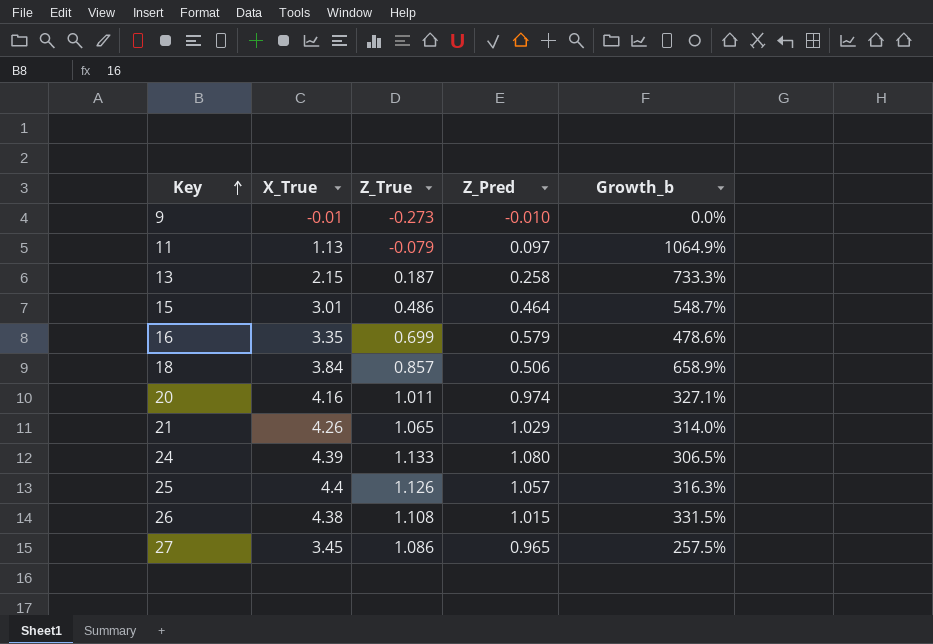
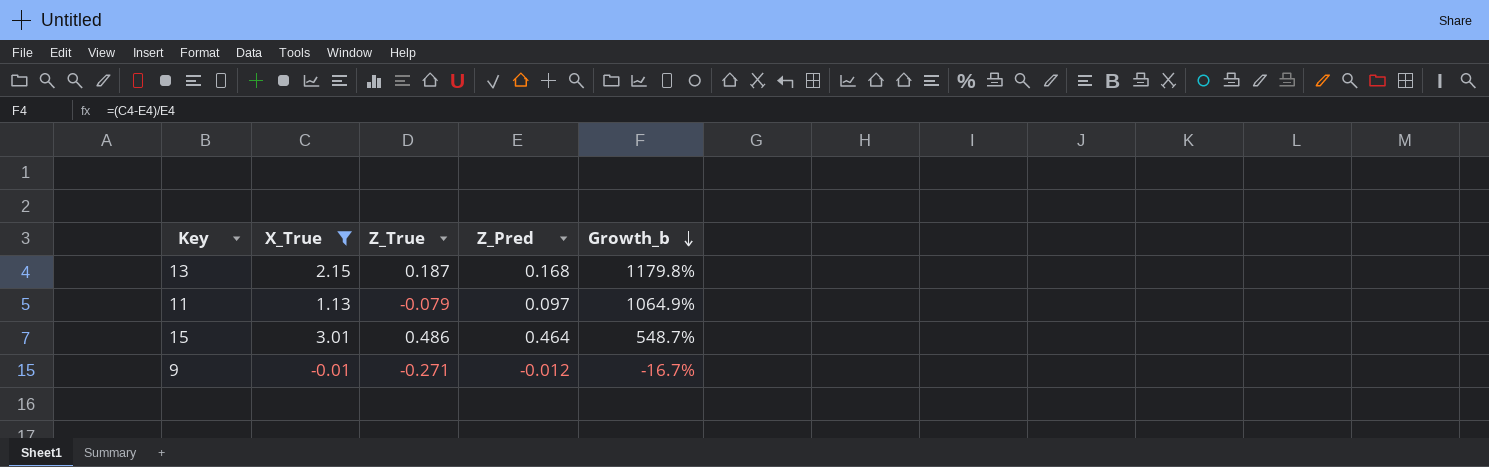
filter: none -> X_True <= 3.01
row order: Key ascending -> Growth_b descending
13 | Z_Pred: 0.258 -> 0.168
13 | Growth_b: 733.3% -> 1179.8%
9 | Z_True: -0.273 -> -0.271
9 | Z_Pred: -0.010 -> -0.012
9 | Growth_b: 0.0% -> -16.7%

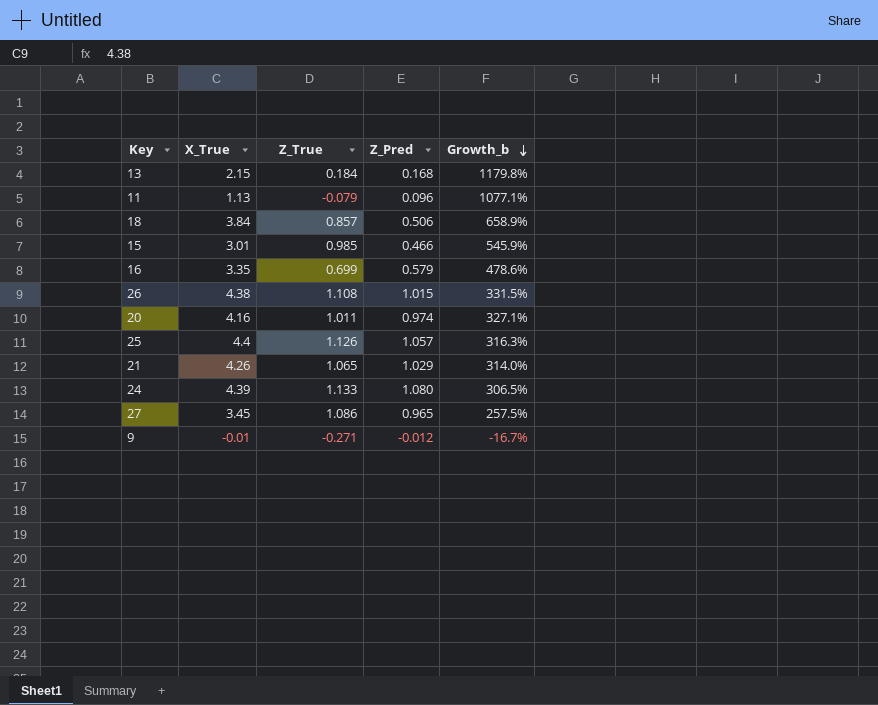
filter: X_True <= 3.01 -> none
13 | Z_True: 0.187 -> 0.184
11 | Z_Pred: 0.097 -> 0.096
11 | Growth_b: 1064.9% -> 1077.1%
15 | Z_True: 0.486 -> 0.985
15 | Z_Pred: 0.464 -> 0.466
15 | Growth_b: 548.7% -> 545.9%

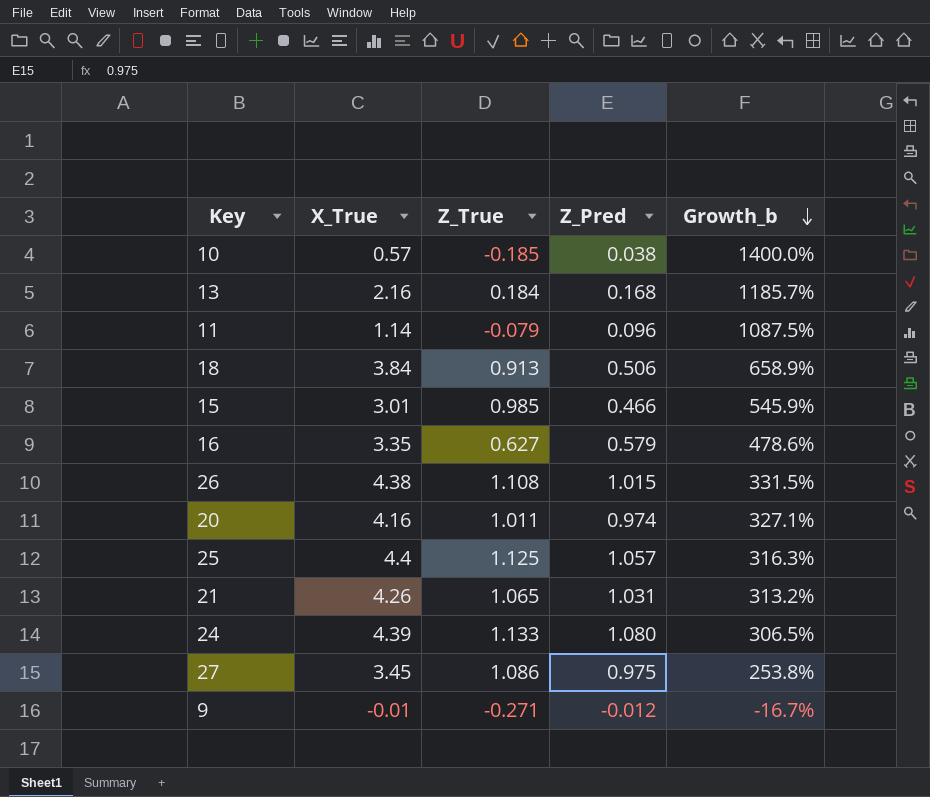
row 10: none -> 0.57 | -0.185 | 0.038 | 1400.0%
13 | X_True: 2.15 -> 2.16
13 | Growth_b: 1179.8% -> 1185.7%
11 | X_True: 1.13 -> 1.14
11 | Growth_b: 1077.1% -> 1087.5%
18 | Z_True: 0.857 -> 0.913
16 | Z_True: 0.699 -> 0.627
25 | Z_True: 1.126 -> 1.125
21 | Z_Pred: 1.029 -> 1.031
21 | Growth_b: 314.0% -> 313.2%
27 | Z_Pred: 0.965 -> 0.975
27 | Growth_b: 257.5% -> 253.8%

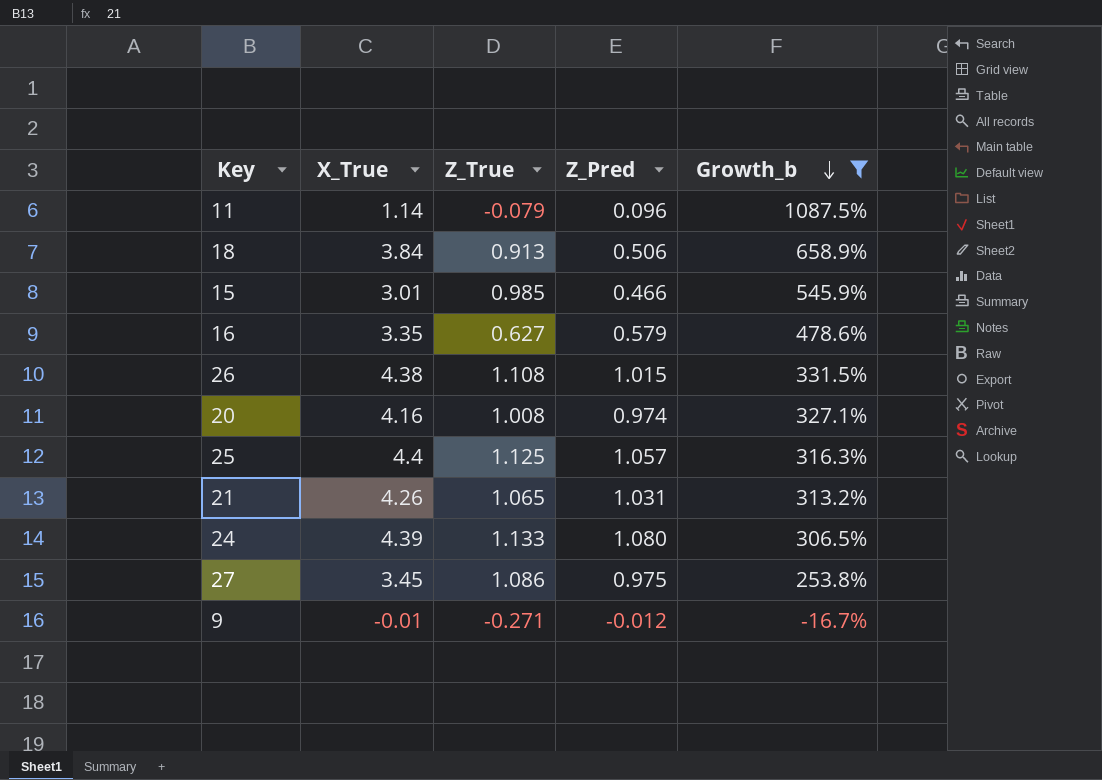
filter: none -> Growth_b <= 1087.5%
20 | Z_True: 1.011 -> 1.008

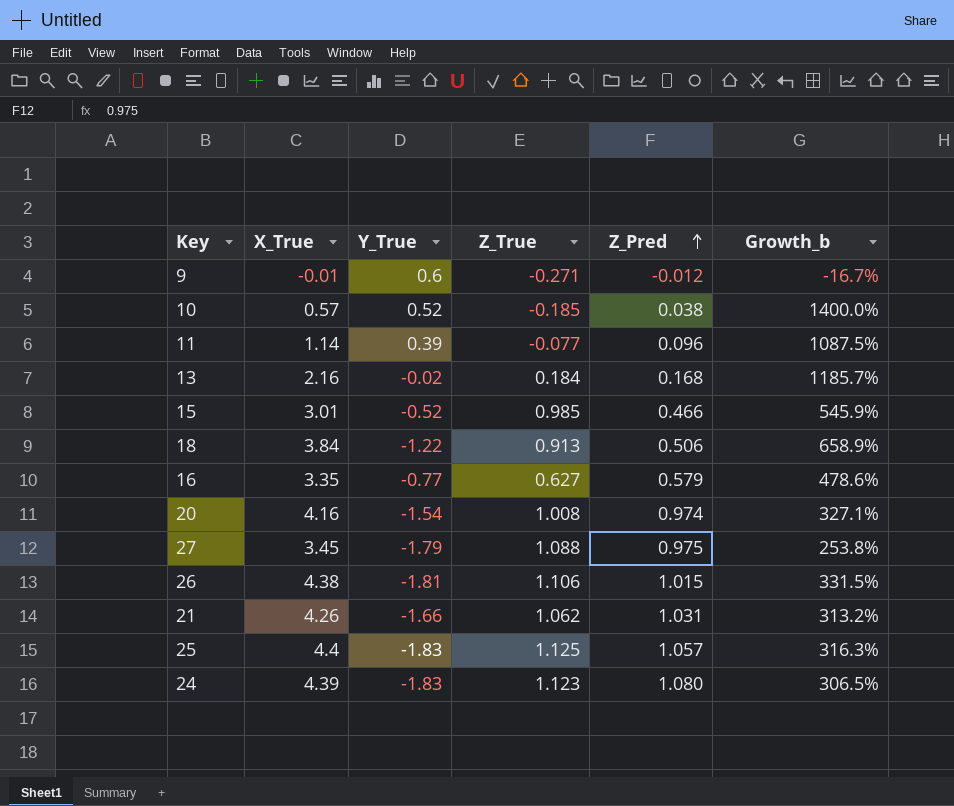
filter: Growth_b <= 1087.5% -> none
row order: Growth_b descending -> Z_Pred ascending
column Y_True | position: none -> 3
11 | Z_True: -0.079 -> -0.077
27 | Z_True: 1.086 -> 1.088
26 | Z_True: 1.108 -> 1.106
21 | Z_True: 1.065 -> 1.062
24 | Z_True: 1.133 -> 1.123

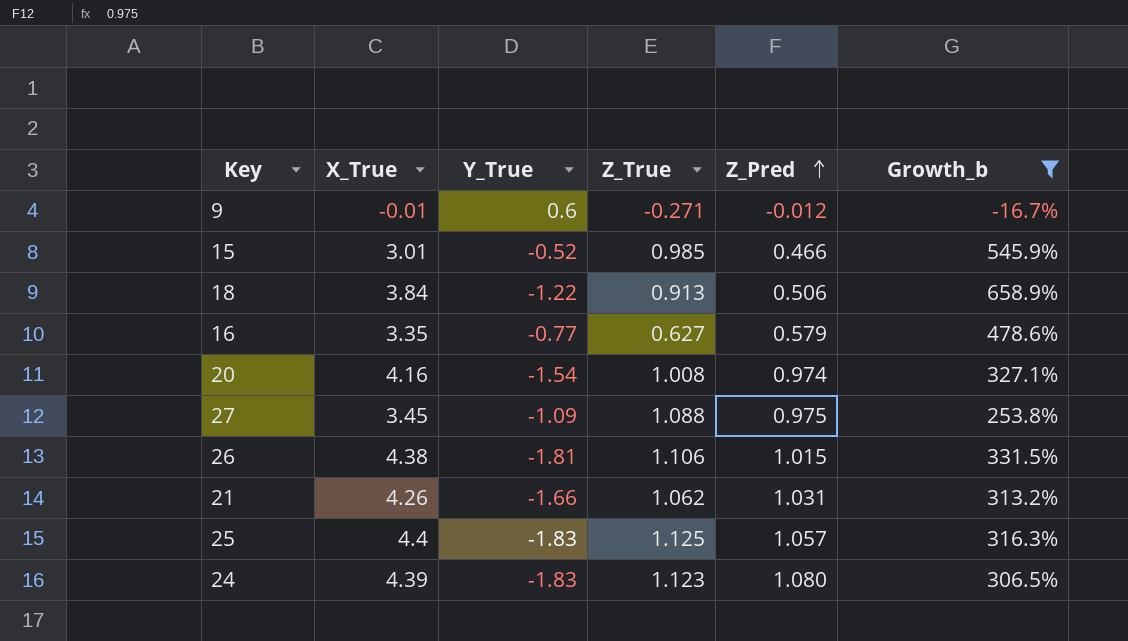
filter: none -> Growth_b <= 658.9%
27 | Y_True: -1.79 -> -1.09

